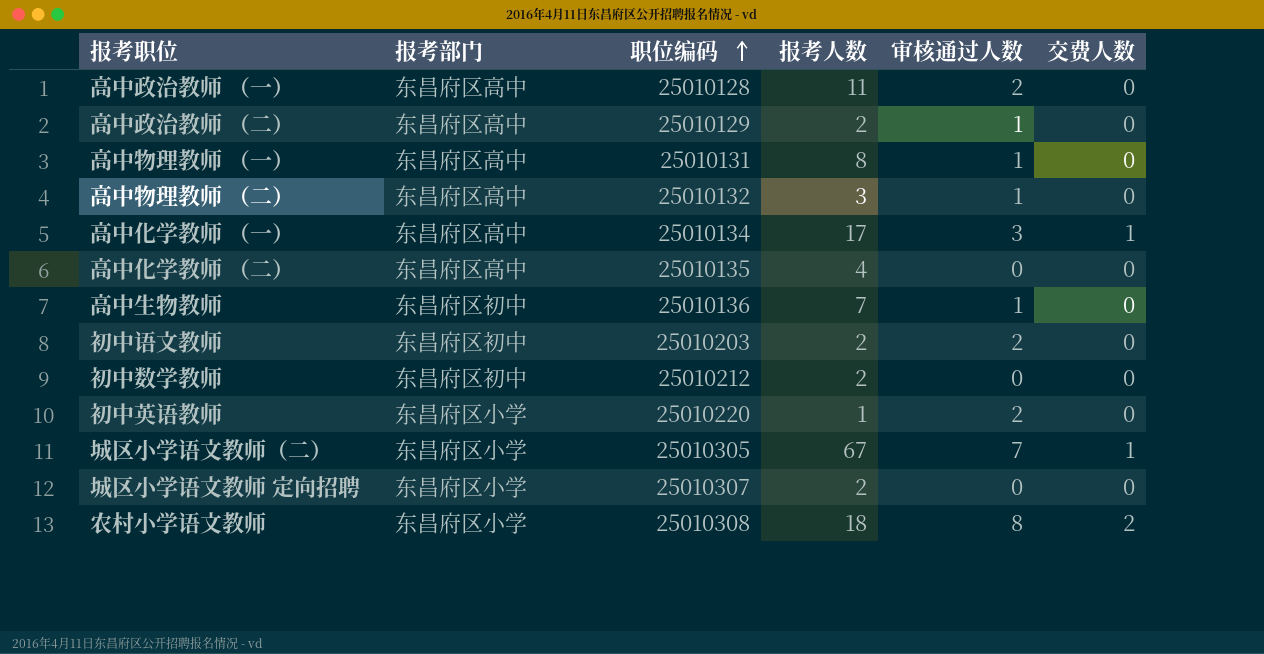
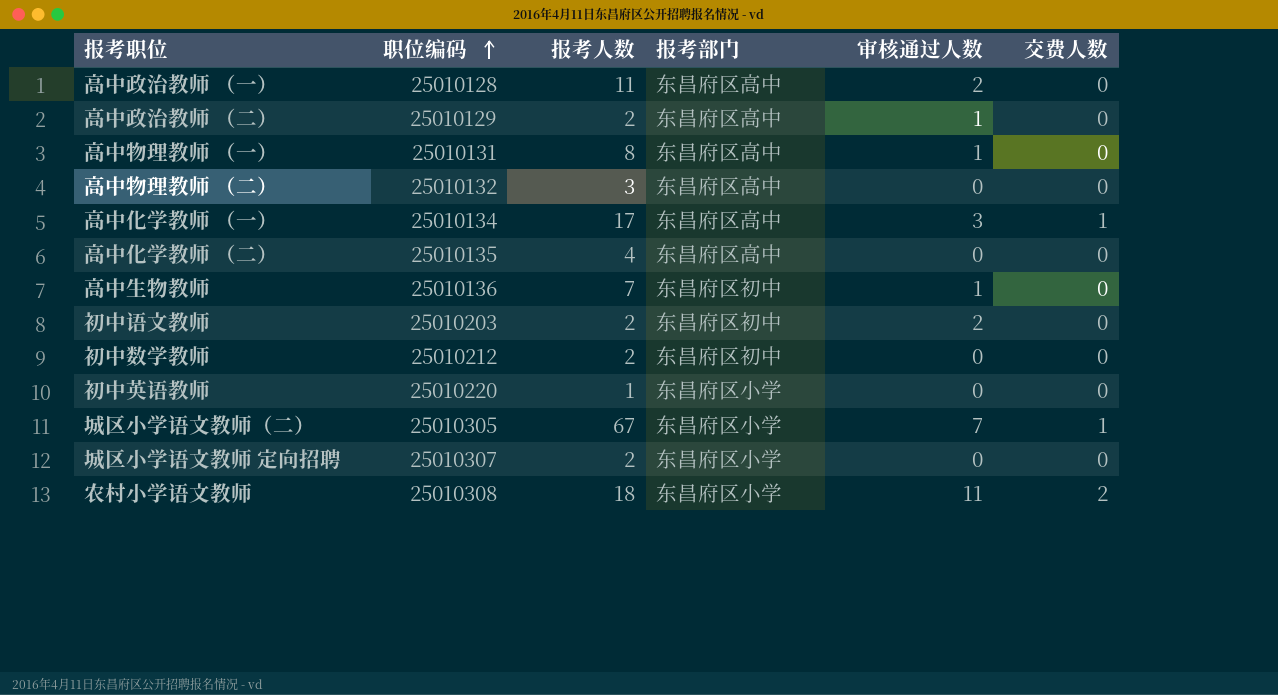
column 报考部门 | position: 2 -> 4
高中物理教师 （二） | 审核通过人数: 1 -> 0
初中英语教师 | 审核通过人数: 2 -> 0
农村小学语文教师 | 审核通过人数: 8 -> 11

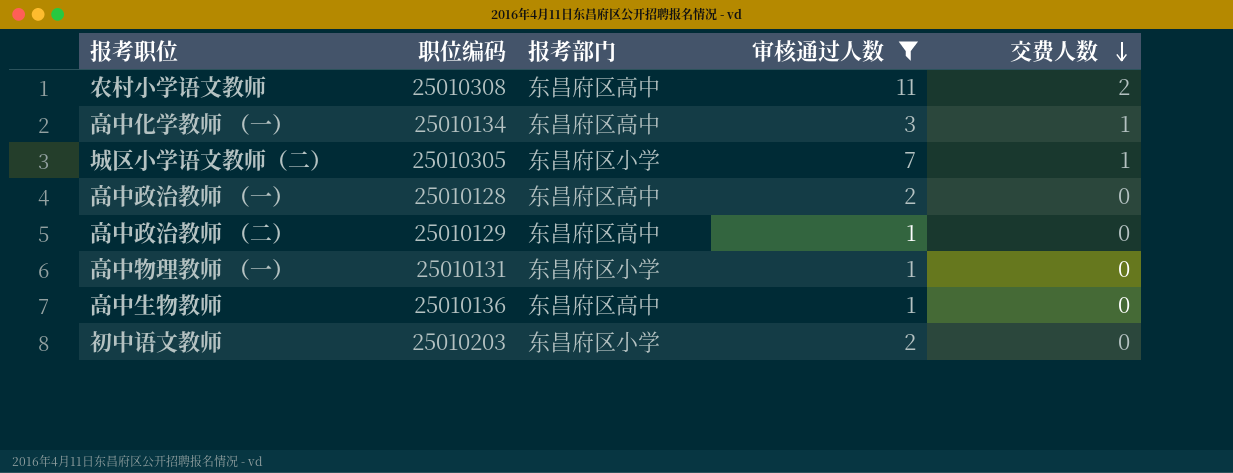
filter: none -> 审核通过人数 != 0
row order: 职位编码 ascending -> 交费人数 descending
column 报考人数 | position: 3 -> none
农村小学语文教师 | 报考部门: 东昌府区小学 -> 东昌府区高中
高中物理教师 （一） | 报考部门: 东昌府区高中 -> 东昌府区小学
高中生物教师 | 报考部门: 东昌府区初中 -> 东昌府区高中
初中语文教师 | 报考部门: 东昌府区初中 -> 东昌府区小学

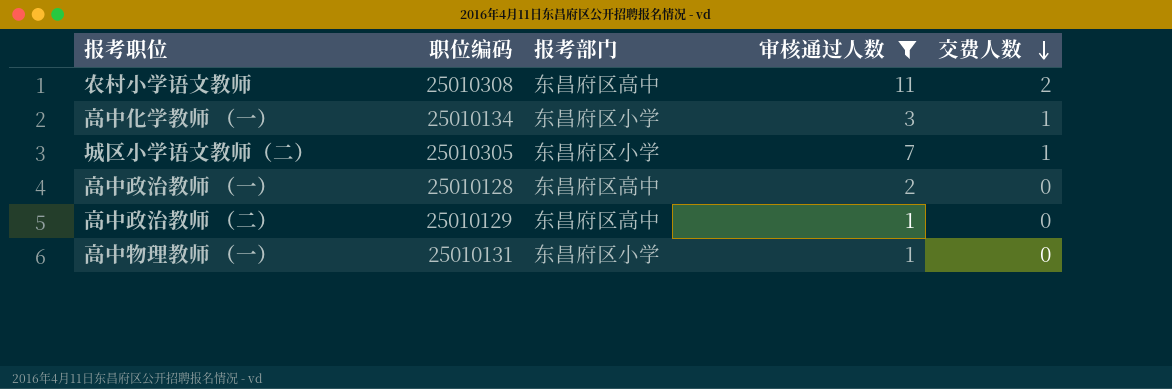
row 高中生物教师: 25010136 | 东昌府区高中 | 1 | 0 -> none
row 初中语文教师: 25010203 | 东昌府区小学 | 2 | 0 -> none
高中化学教师 （一） | 报考部门: 东昌府区高中 -> 东昌府区小学

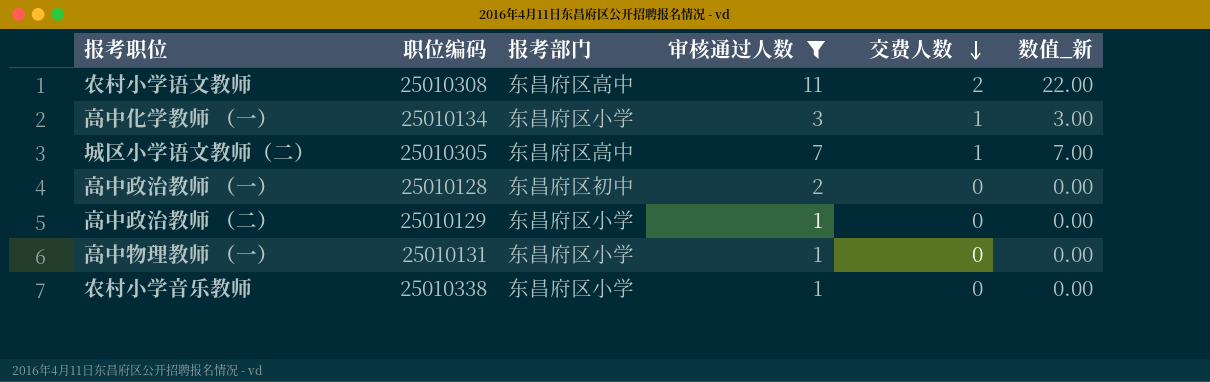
column 数值_新 | formula: none -> [审核通过人数] * [交费人数]
城区小学语文教师（二） | 报考部门: 东昌府区小学 -> 东昌府区高中
高中政治教师 （一） | 报考部门: 东昌府区高中 -> 东昌府区初中
高中政治教师 （二） | 报考部门: 东昌府区高中 -> 东昌府区小学
row 农村小学音乐教师: none -> 25010338 | 东昌府区小学 | 1 | 0 | 0.00

